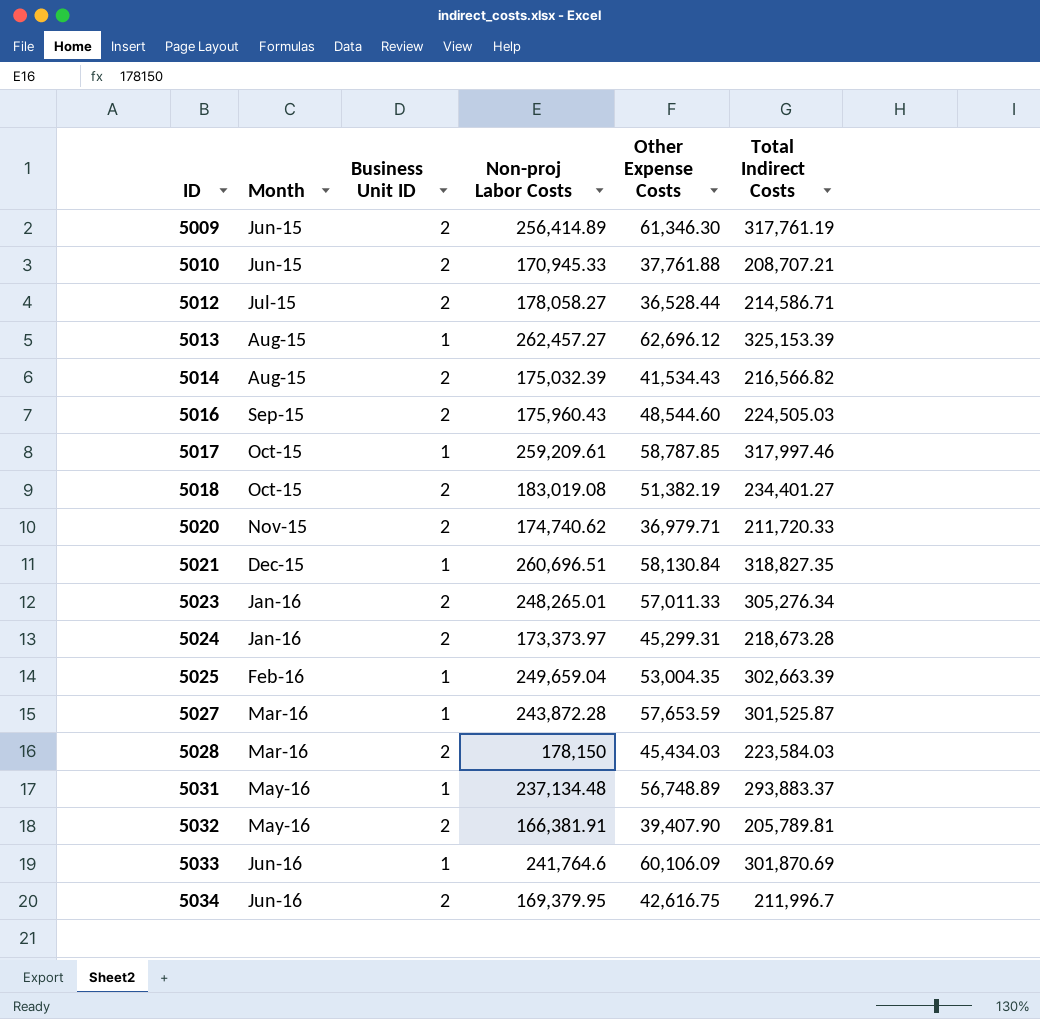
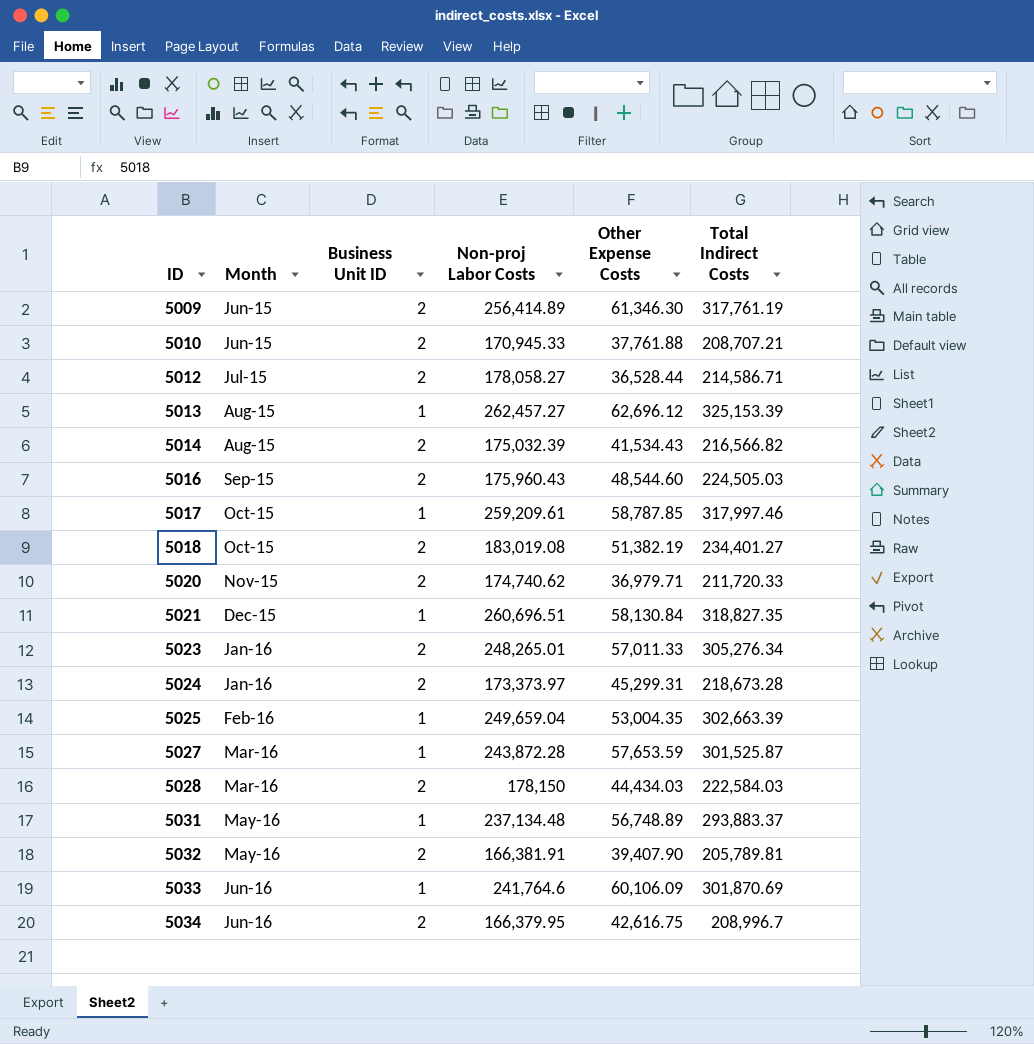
5028 | Other Expense Costs: 45,434.03 -> 44,434.03
5028 | Total Indirect Costs: 223,584.03 -> 222,584.03
5034 | Non-proj Labor Costs: 169,379.95 -> 166,379.95
5034 | Total Indirect Costs: 211,996.7 -> 208,996.7

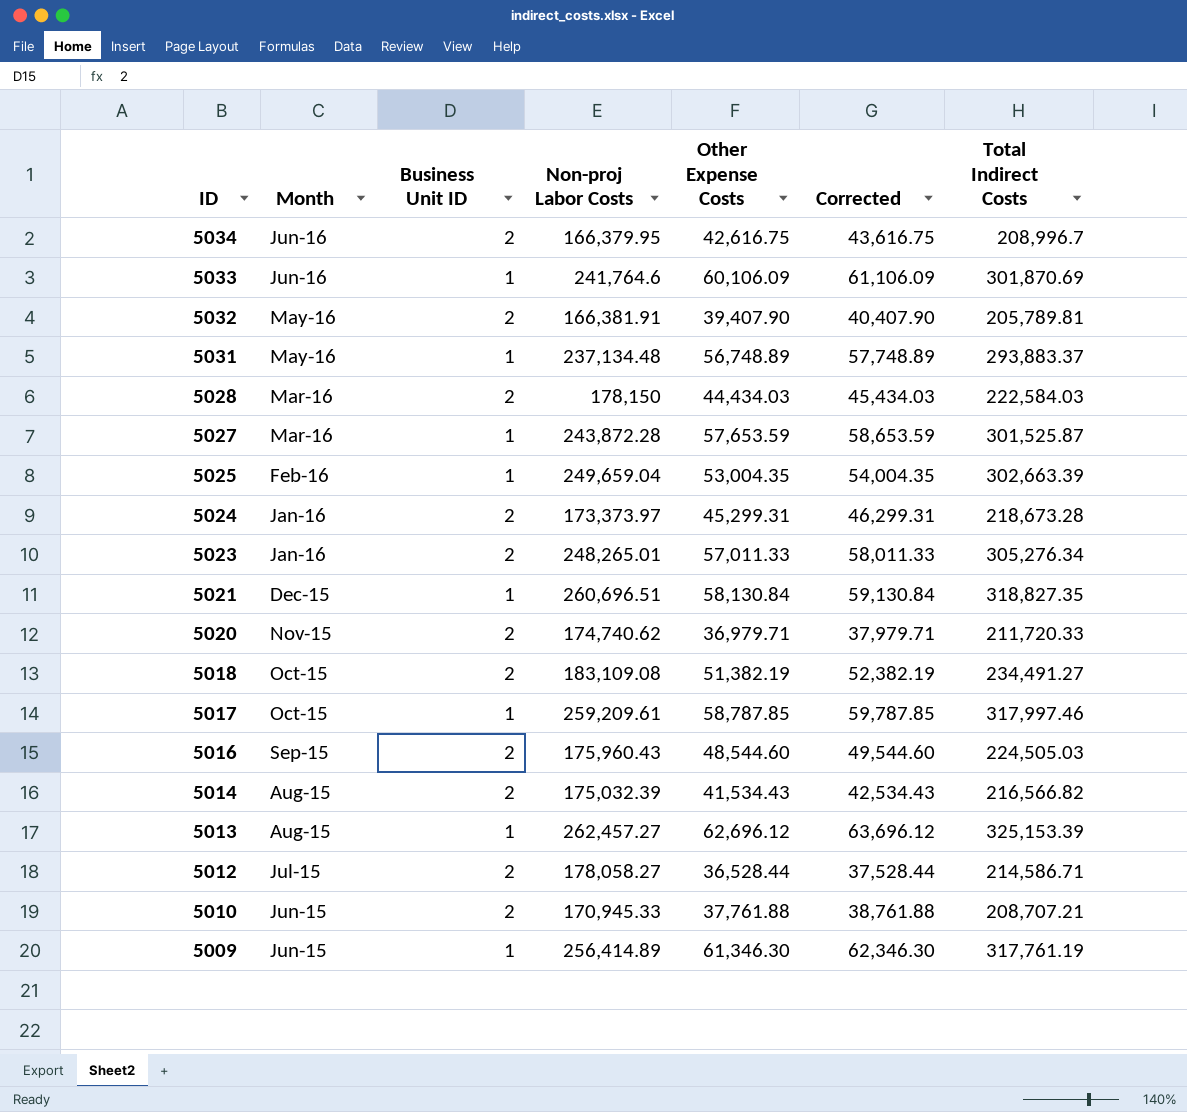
row order: ID ascending -> ID descending
column Corrected | formula: none -> [Other Expense Costs] + 1000
5018 | Non-proj Labor Costs: 183,019.08 -> 183,109.08
5018 | Total Indirect Costs: 234,401.27 -> 234,491.27
5009 | Business Unit ID: 2 -> 1

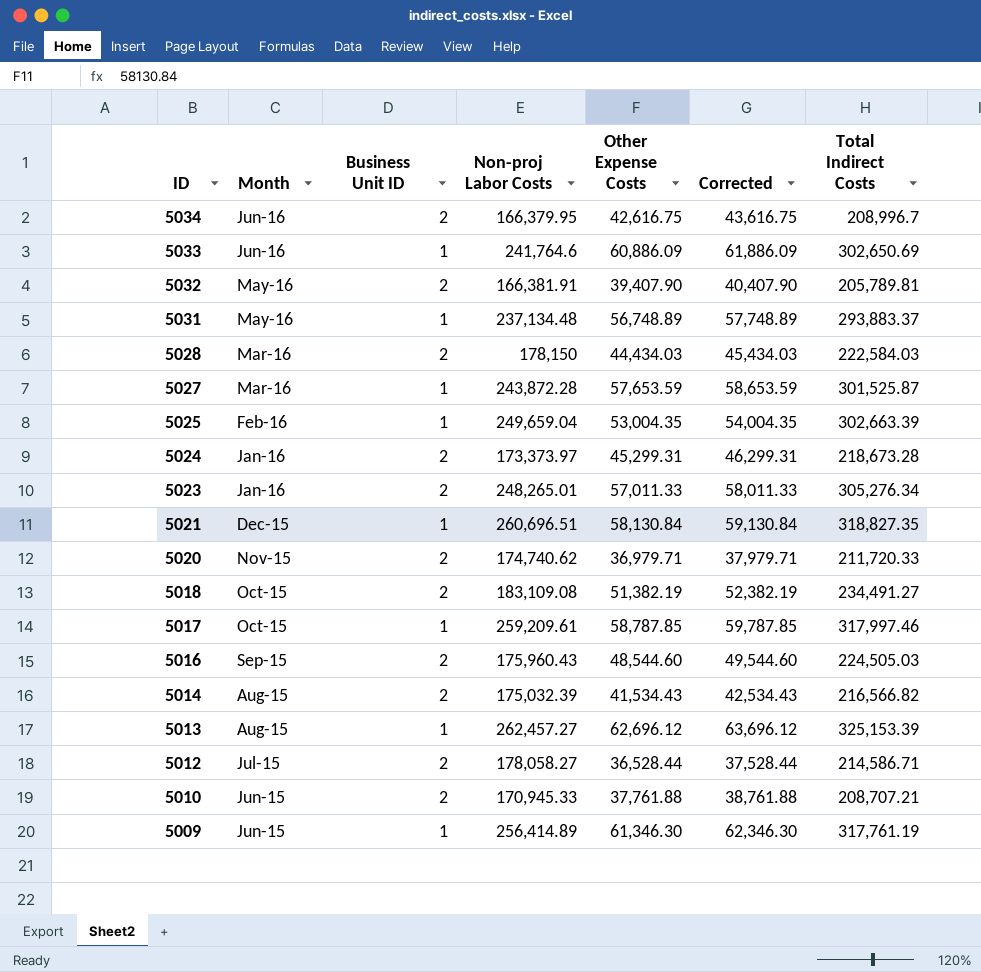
5033 | Other Expense Costs: 60,106.09 -> 60,886.09
5033 | Corrected: 61,106.09 -> 61,886.09
5033 | Total Indirect Costs: 301,870.69 -> 302,650.69

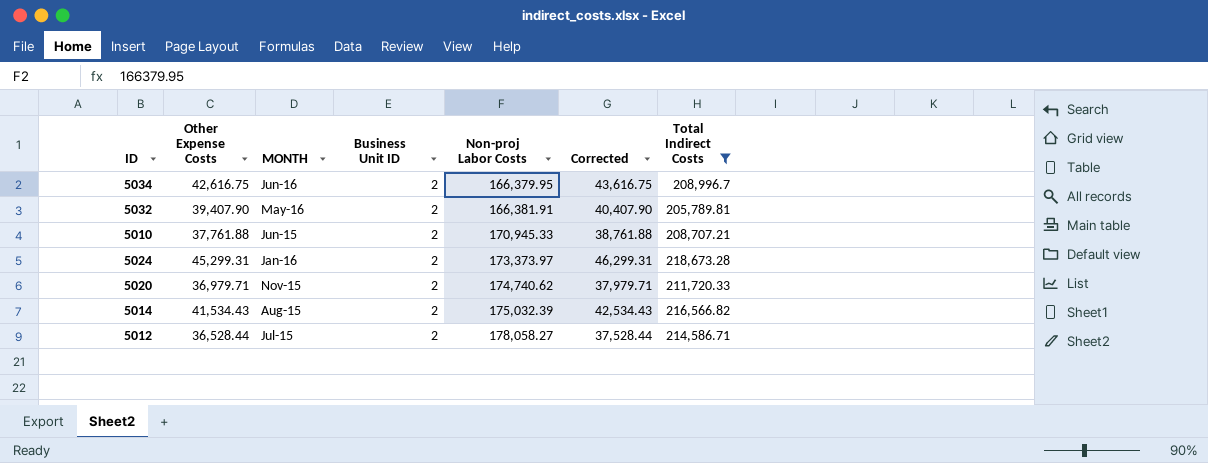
filter: none -> Total Indirect Costs <= 218,673.28
row order: ID descending -> Non-proj Labor Costs ascending
column Other Expense Costs | position: 5 -> 2
column name: Month -> MONTH

